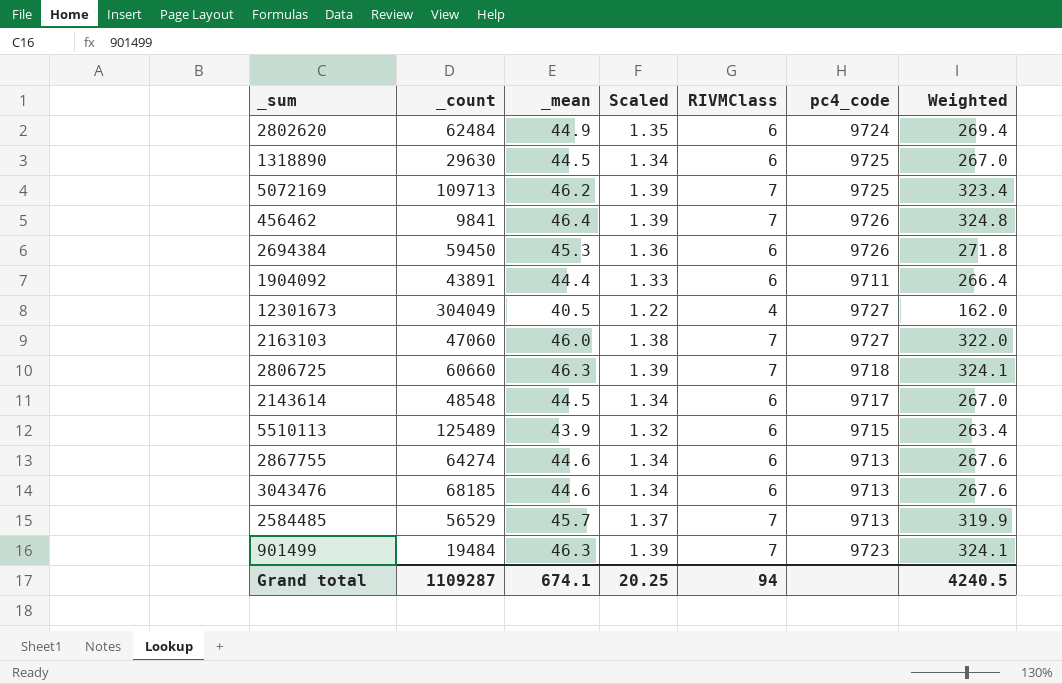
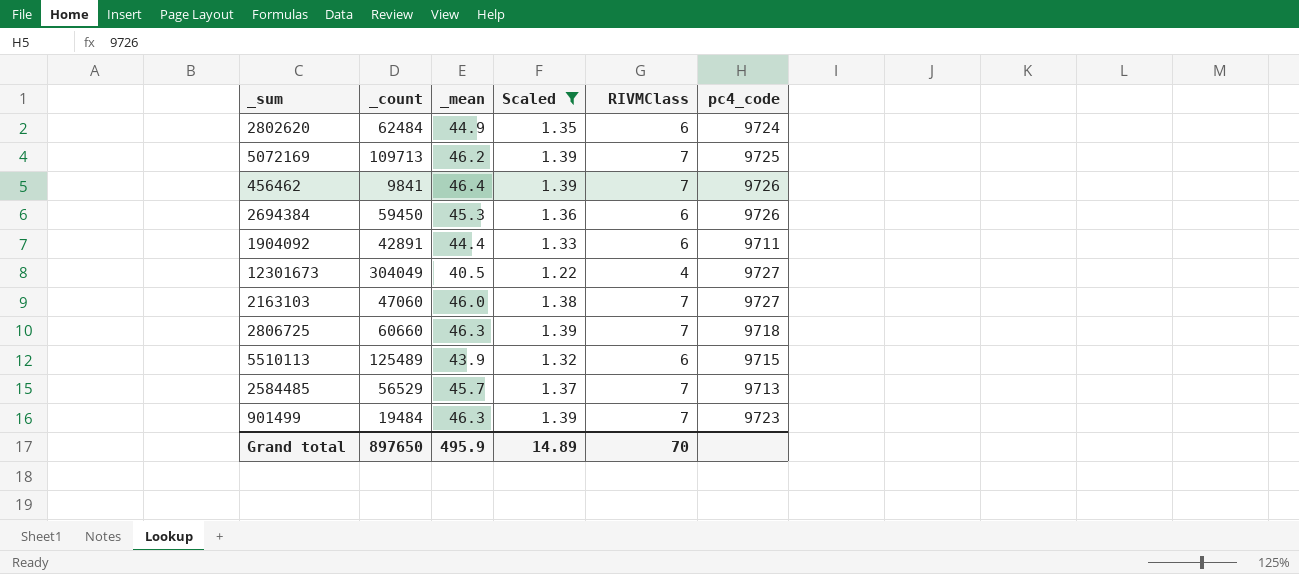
filter: none -> Scaled != 1.34
column Weighted | formula: [_mean] * [RIVMClass] -> none
1904092 | _count: 43891 -> 42891
Grand total | _count: 1109287 -> 897650
Grand total | _mean: 674.1 -> 495.9
Grand total | Scaled: 20.25 -> 14.89
Grand total | RIVMClass: 94 -> 70

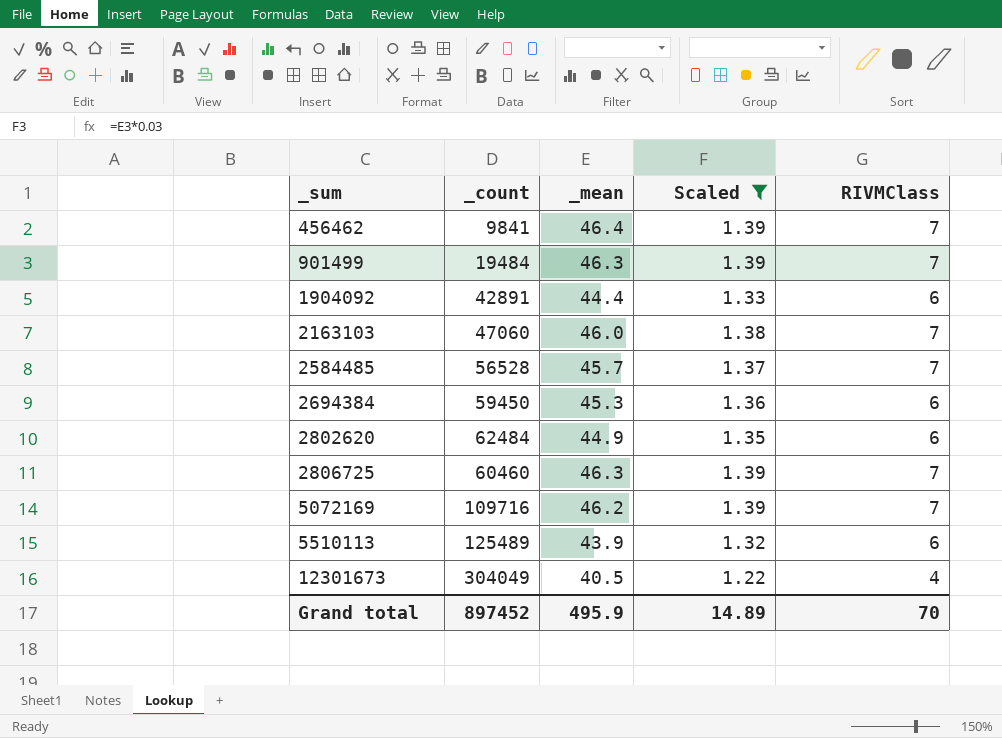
row order: none -> _sum ascending
column pc4_code | position: 6 -> none
2584485 | _count: 56529 -> 56528
2806725 | _count: 60660 -> 60460
5072169 | _count: 109713 -> 109716
Grand total | _count: 897650 -> 897452

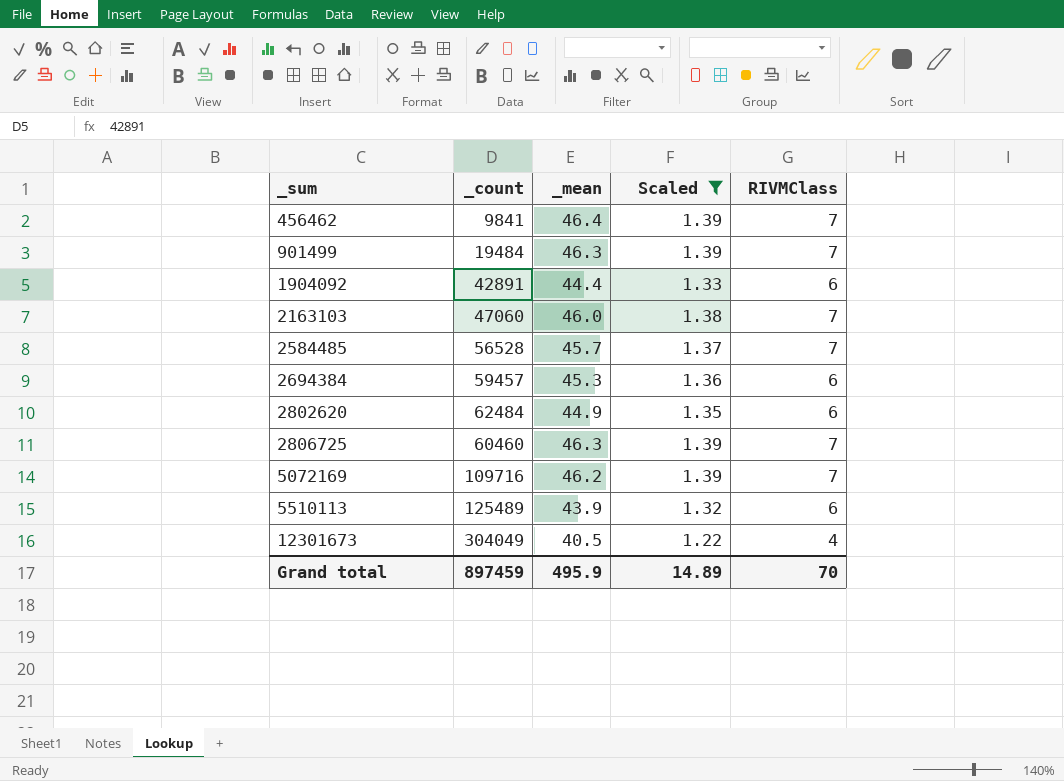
2694384 | _count: 59450 -> 59457
Grand total | _count: 897452 -> 897459

